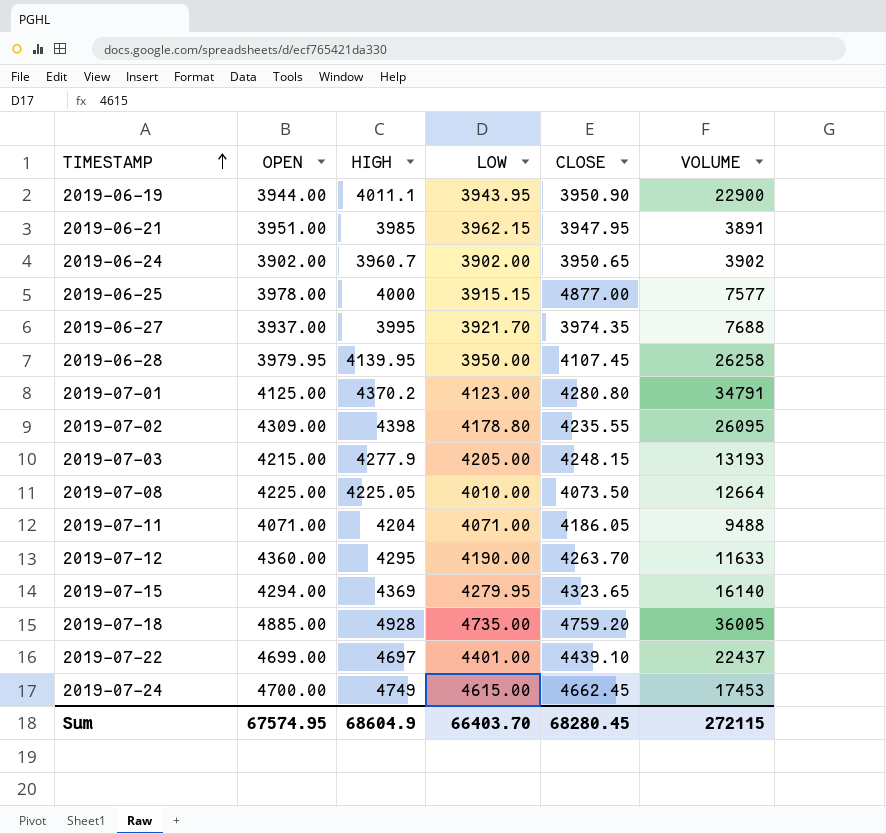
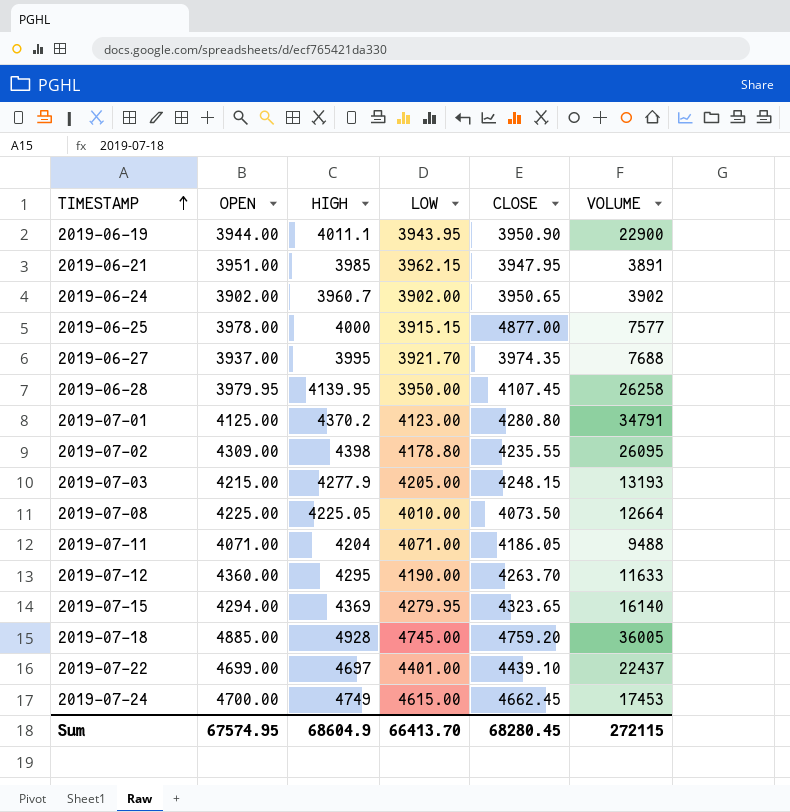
2019-07-18 | LOW: 4735.00 -> 4745.00
Sum | LOW: 66403.70 -> 66413.70

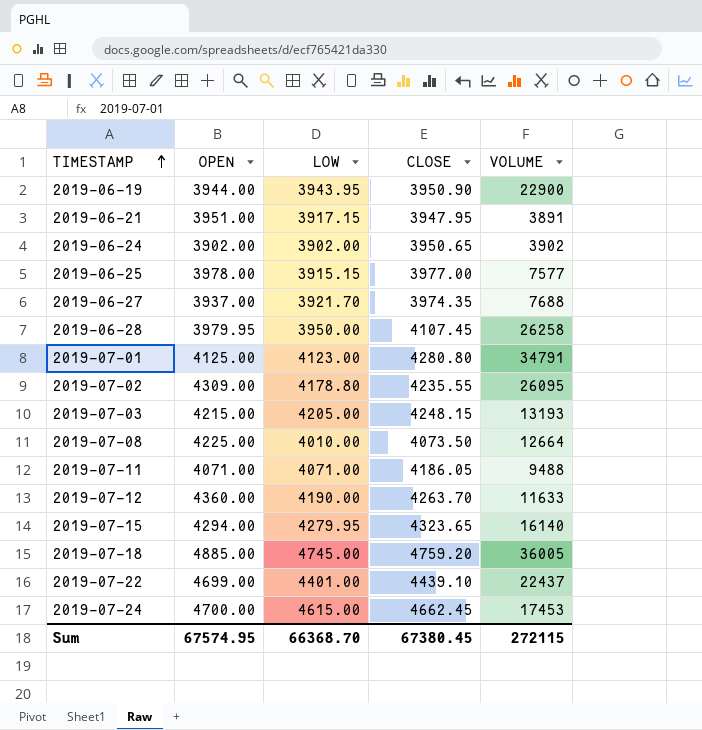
column HIGH | position: 3 -> none
2019-06-21 | LOW: 3962.15 -> 3917.15
2019-06-25 | CLOSE: 4877.00 -> 3977.00
Sum | LOW: 66413.70 -> 66368.70
Sum | CLOSE: 68280.45 -> 67380.45

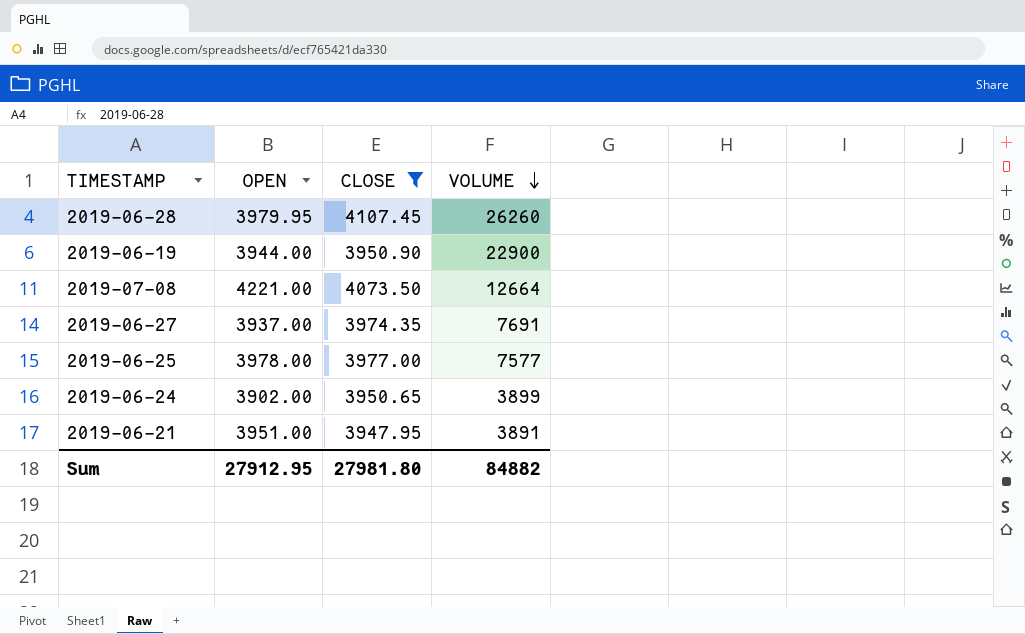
filter: none -> CLOSE <= 4107.45
row order: TIMESTAMP ascending -> VOLUME descending
column LOW | position: 3 -> none
2019-06-28 | VOLUME: 26258 -> 26260
2019-07-08 | OPEN: 4225.00 -> 4221.00
2019-06-27 | VOLUME: 7688 -> 7691
2019-06-24 | VOLUME: 3902 -> 3899
Sum | OPEN: 67574.95 -> 27912.95
Sum | CLOSE: 67380.45 -> 27981.80
Sum | VOLUME: 272115 -> 84882

